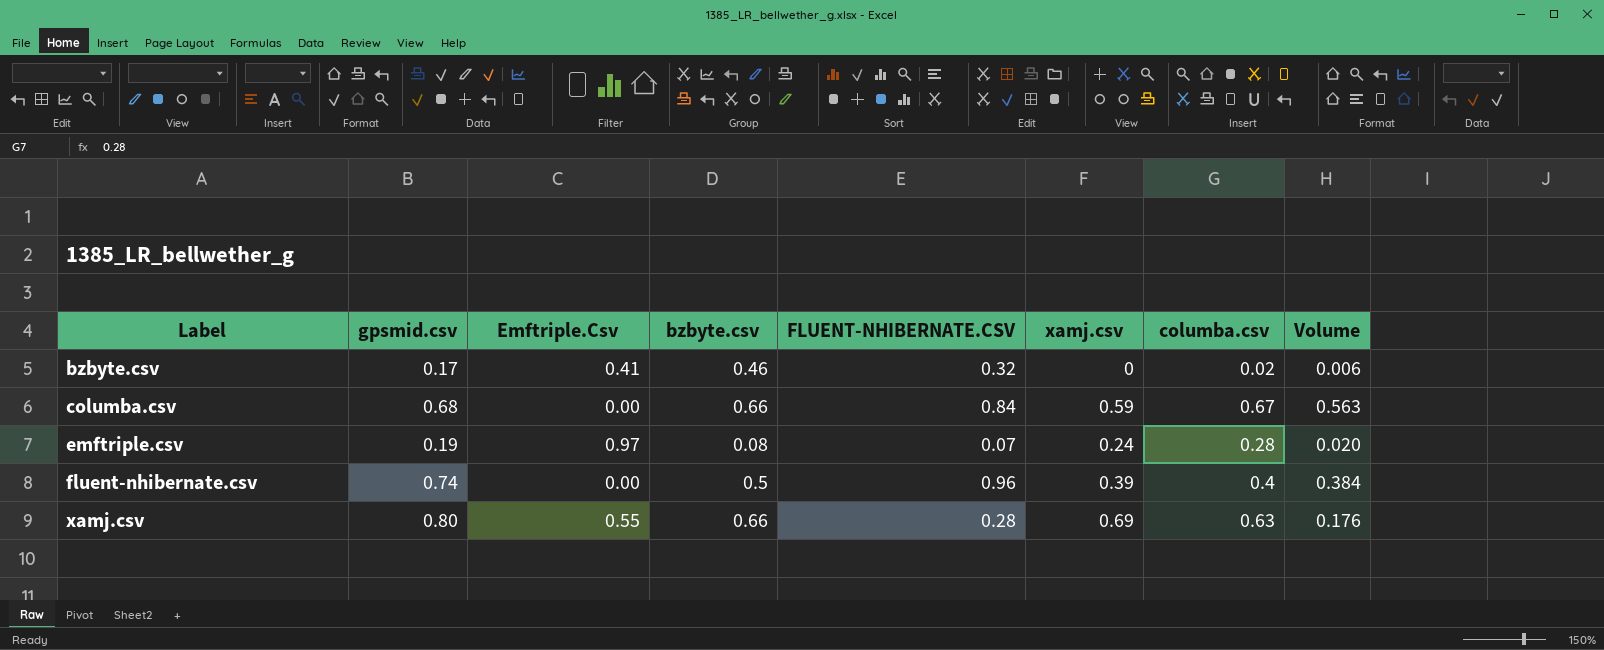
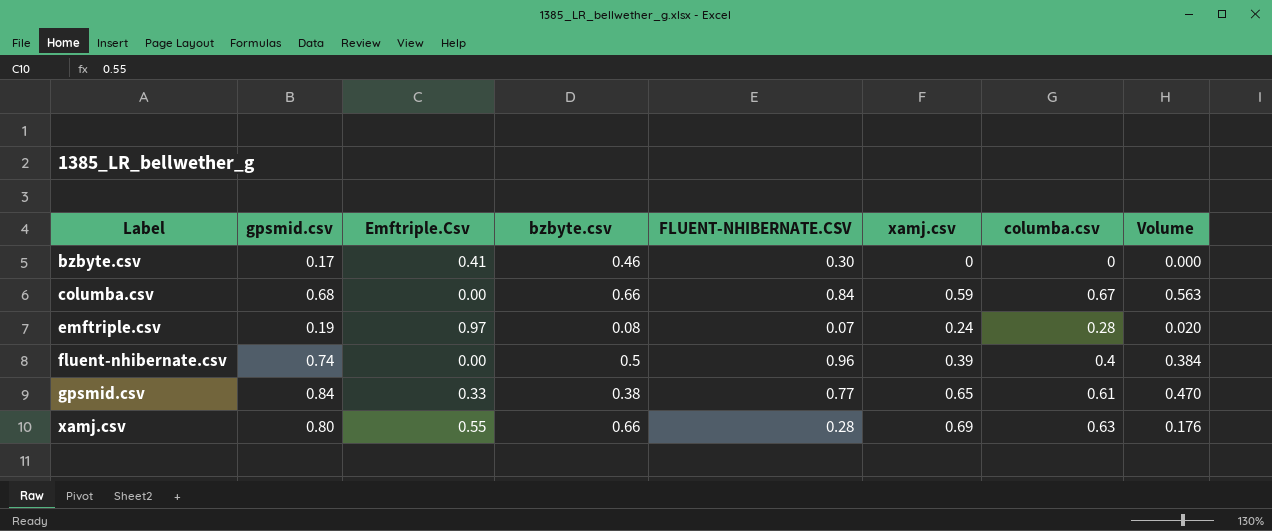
bzbyte.csv | FLUENT-NHIBERNATE.CSV: 0.32 -> 0.30
bzbyte.csv | columba.csv: 0.02 -> 0
bzbyte.csv | Volume: 0.006 -> 0.000
row gpsmid.csv: none -> 0.84 | 0.33 | 0.38 | 0.77 | 0.65 | 0.61 | 0.470

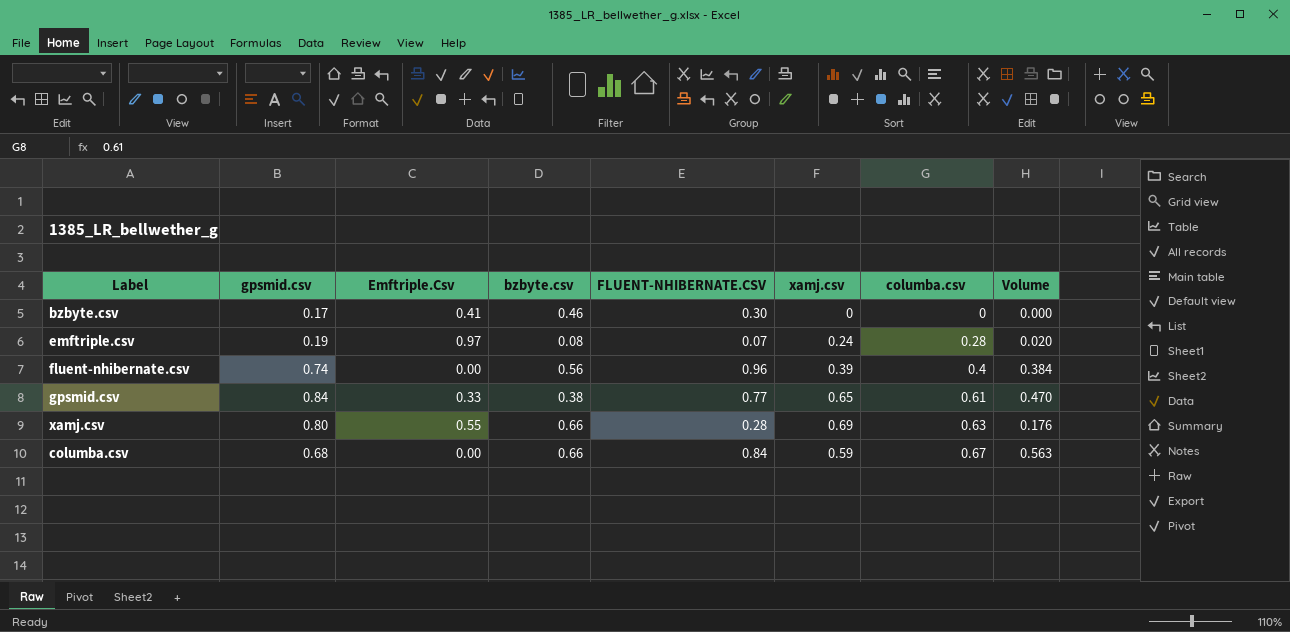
row order: Label ascending -> columba.csv ascending
fluent-nhibernate.csv | bzbyte.csv: 0.5 -> 0.56

